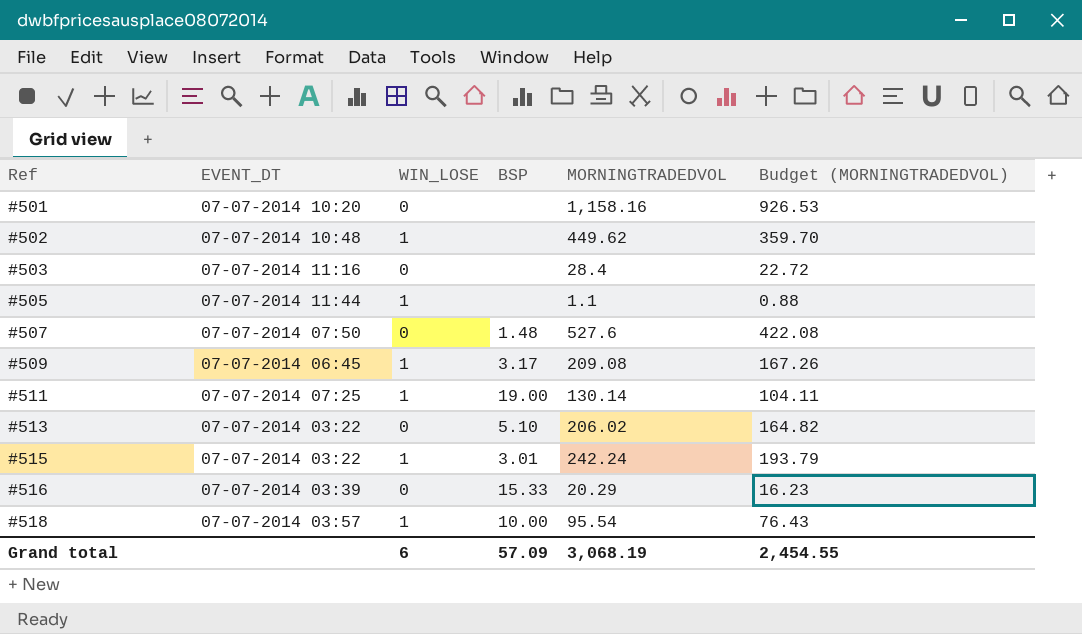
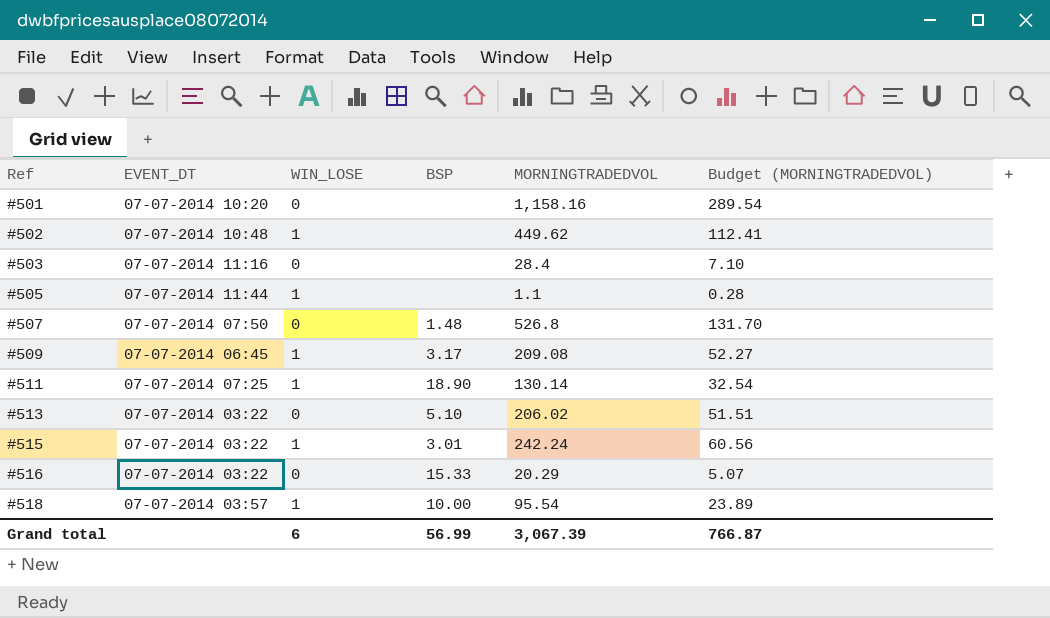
column Budget (MORNINGTRADEDVOL) | formula: [MORNINGTRADEDVOL] * 0.8 -> [MORNINGTRADEDVOL] * 0.25
#507 | MORNINGTRADEDVOL: 527.6 -> 526.8
#511 | BSP: 19.00 -> 18.90
#516 | EVENT_DT: 07-07-2014 03:39 -> 07-07-2014 03:22
Grand total | BSP: 57.09 -> 56.99
Grand total | MORNINGTRADEDVOL: 3,068.19 -> 3,067.39
Grand total | Budget (MORNINGTRADEDVOL): 2,454.55 -> 766.87

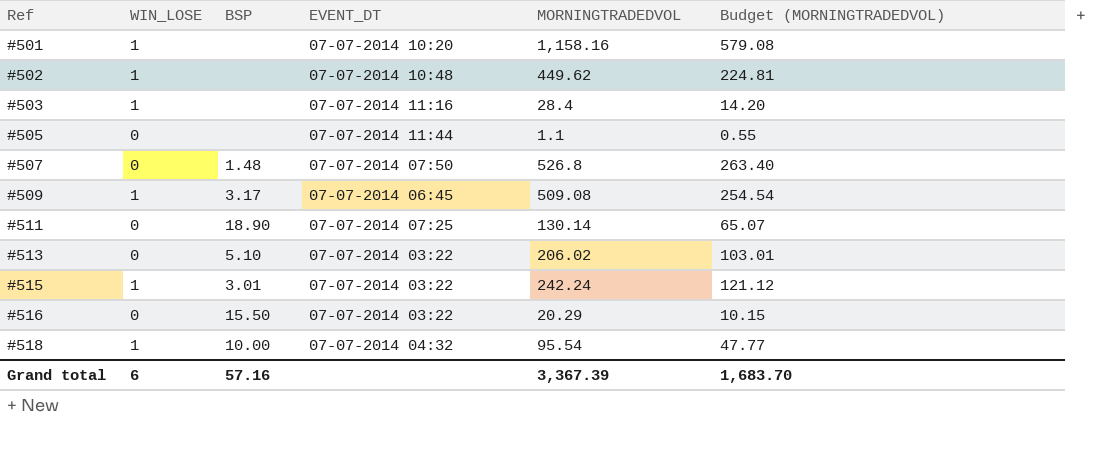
column EVENT_DT | position: 2 -> 4
column Budget (MORNINGTRADEDVOL) | formula: [MORNINGTRADEDVOL] * 0.25 -> [MORNINGTRADEDVOL] * 0.5
#501 | WIN_LOSE: 0 -> 1
#503 | WIN_LOSE: 0 -> 1
#505 | WIN_LOSE: 1 -> 0
#509 | MORNINGTRADEDVOL: 209.08 -> 509.08
#511 | WIN_LOSE: 1 -> 0
#516 | BSP: 15.33 -> 15.50
#518 | EVENT_DT: 07-07-2014 03:57 -> 07-07-2014 04:32
Grand total | BSP: 56.99 -> 57.16
Grand total | MORNINGTRADEDVOL: 3,067.39 -> 3,367.39
Grand total | Budget (MORNINGTRADEDVOL): 766.87 -> 1,683.70

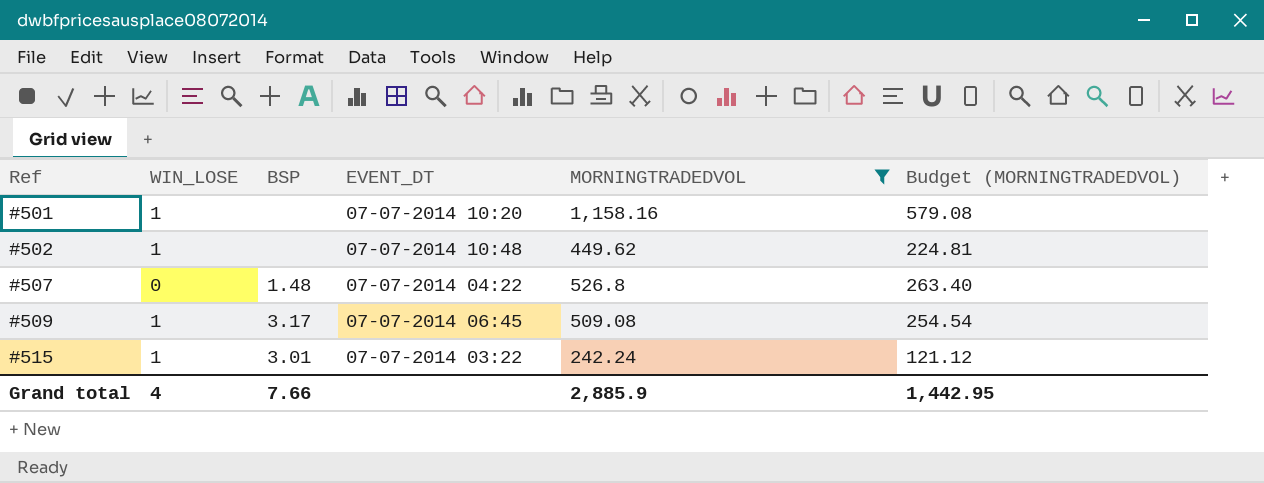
filter: none -> MORNINGTRADEDVOL >= 242.24
#507 | EVENT_DT: 07-07-2014 07:50 -> 07-07-2014 04:22
Grand total | WIN_LOSE: 6 -> 4
Grand total | BSP: 57.16 -> 7.66
Grand total | MORNINGTRADEDVOL: 3,367.39 -> 2,885.9
Grand total | Budget (MORNINGTRADEDVOL): 1,683.70 -> 1,442.95

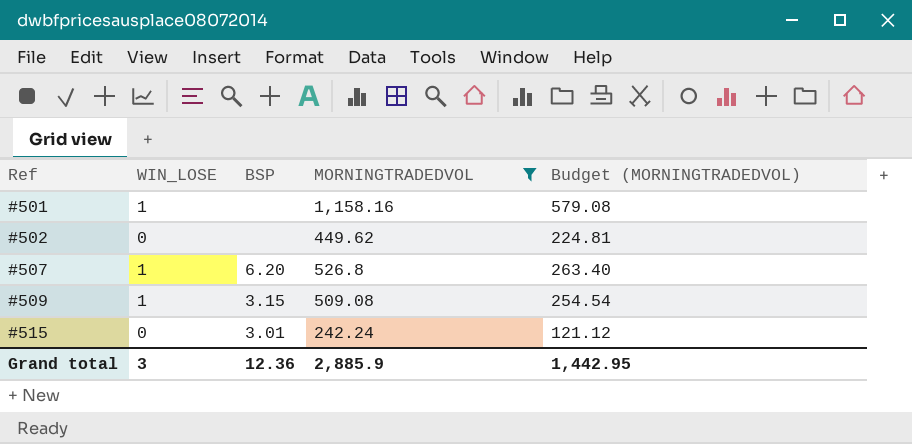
column EVENT_DT | position: 4 -> none
#502 | WIN_LOSE: 1 -> 0
#507 | WIN_LOSE: 0 -> 1
#507 | BSP: 1.48 -> 6.20
#509 | BSP: 3.17 -> 3.15
#515 | WIN_LOSE: 1 -> 0
Grand total | WIN_LOSE: 4 -> 3
Grand total | BSP: 7.66 -> 12.36

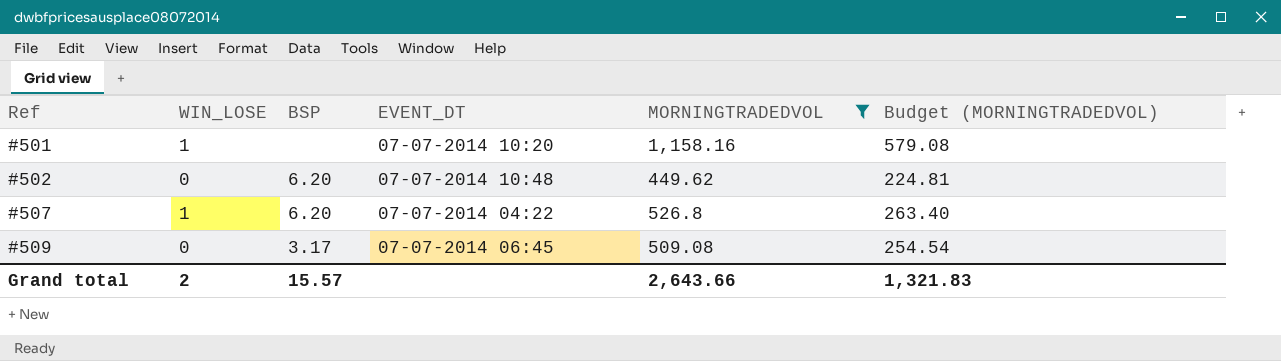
column EVENT_DT | position: none -> 4
row #515: 0 | 3.01 | 242.24 | 121.12 -> none
#502 | BSP: none -> 6.20
#509 | WIN_LOSE: 1 -> 0
#509 | BSP: 3.15 -> 3.17
Grand total | WIN_LOSE: 3 -> 2
Grand total | BSP: 12.36 -> 15.57
Grand total | MORNINGTRADEDVOL: 2,885.9 -> 2,643.66
Grand total | Budget (MORNINGTRADEDVOL): 1,442.95 -> 1,321.83

